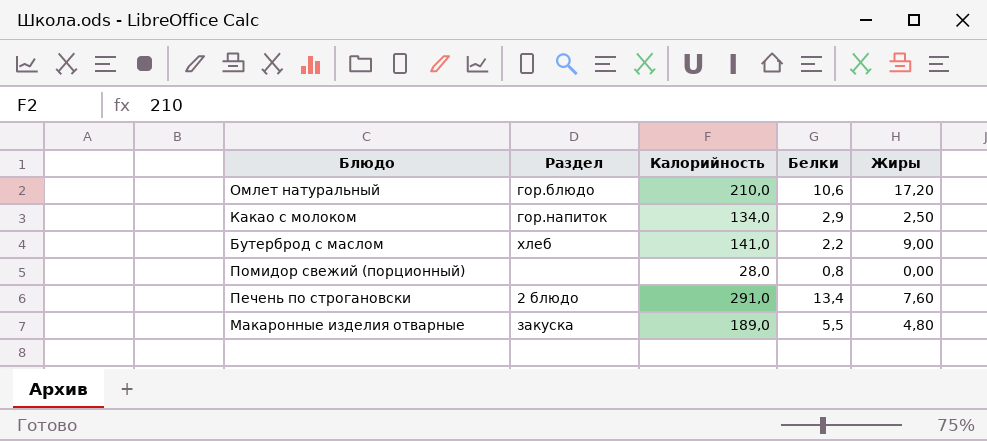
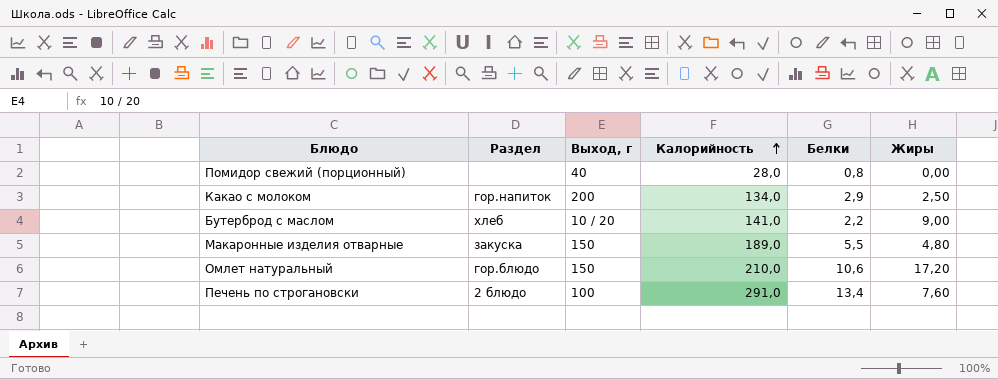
row order: none -> Калорийность ascending
column Выход, г | position: none -> 3

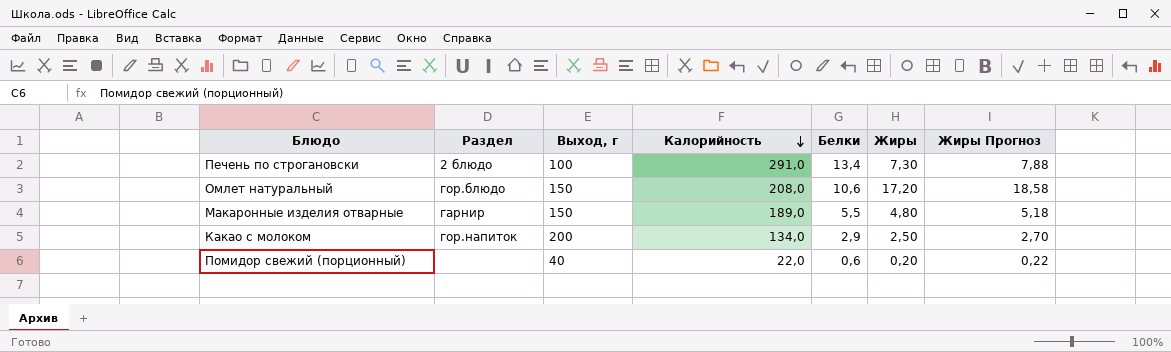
row order: Калорийность ascending -> Калорийность descending
column Жиры Прогноз | formula: none -> [Жиры] * 1,08
row Бутерброд с маслом: хлеб | 10 / 20 | 141,0 | 2,2 | 9,00 -> none
Печень по строгановски | Жиры: 7,60 -> 7,30
Омлет натуральный | Калорийность: 210,0 -> 208,0
Макаронные изделия отварные | Раздел: закуска -> гарнир
Помидор свежий (порционный) | Калорийность: 28,0 -> 22,0
Помидор свежий (порционный) | Белки: 0,8 -> 0,6
Помидор свежий (порционный) | Жиры: 0,00 -> 0,20

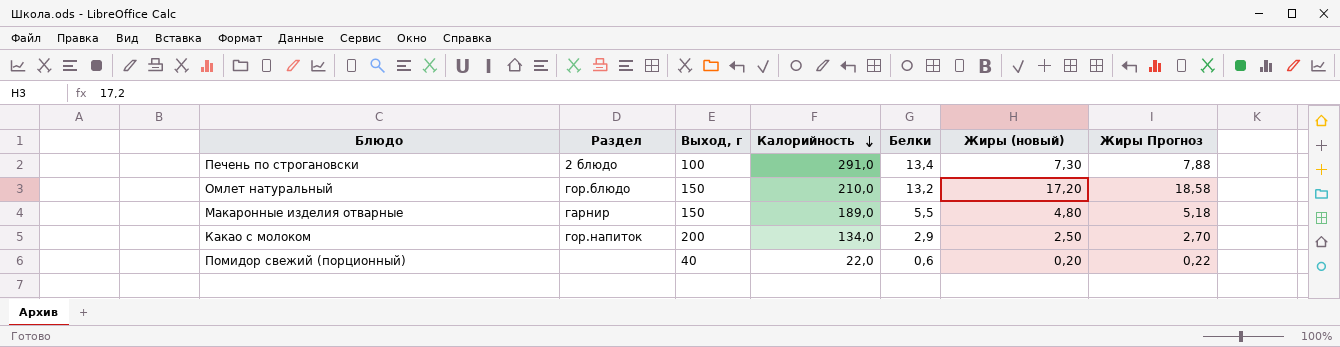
column name: Жиры -> Жиры (новый)
Омлет натуральный | Калорийность: 208,0 -> 210,0
Омлет натуральный | Белки: 10,6 -> 13,2

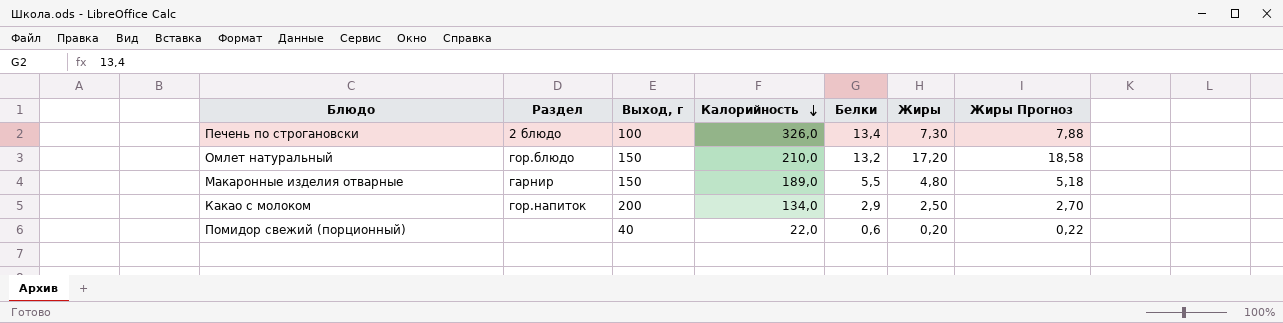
column name: Жиры (новый) -> Жиры
Печень по строгановски | Калорийность: 291,0 -> 326,0

